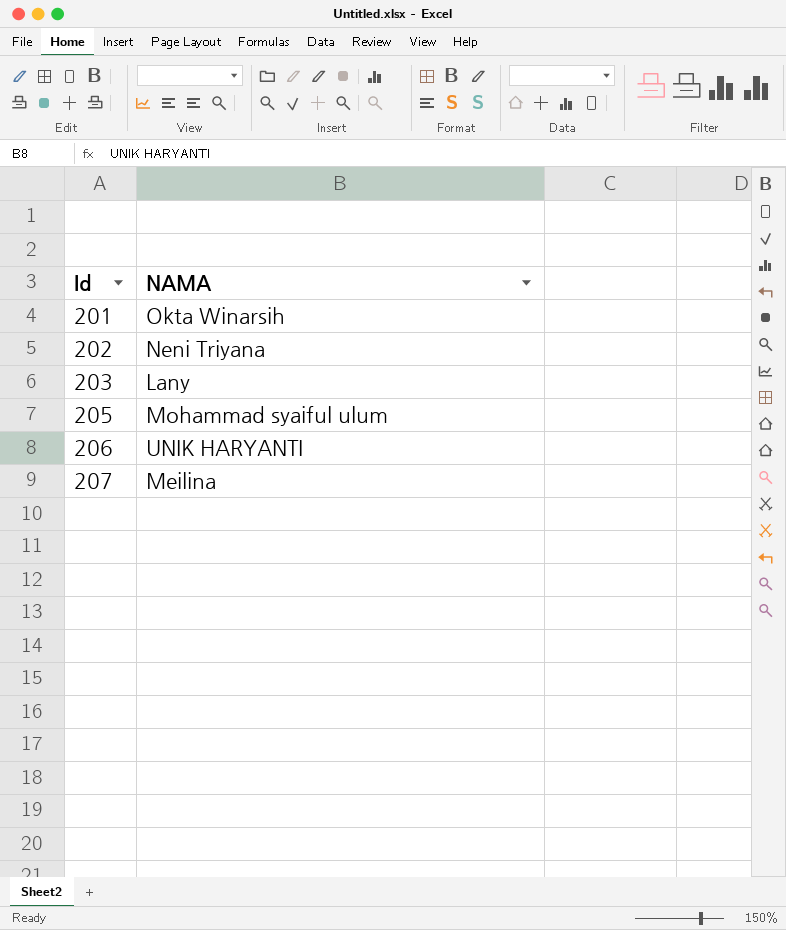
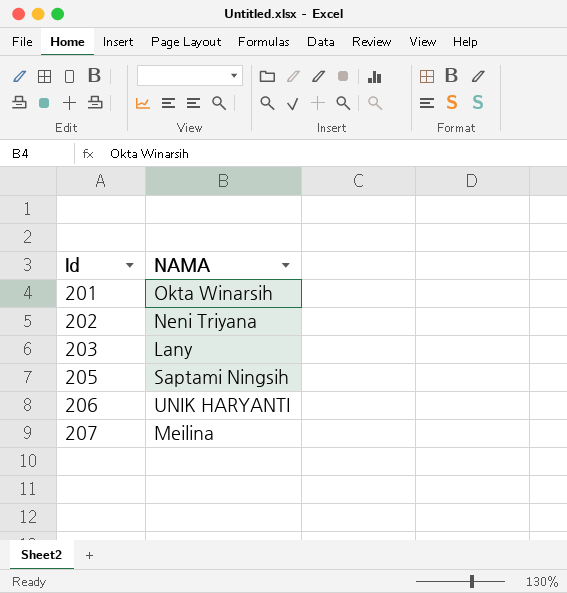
205 | NAMA: Mohammad syaiful ulum -> Saptami Ningsih

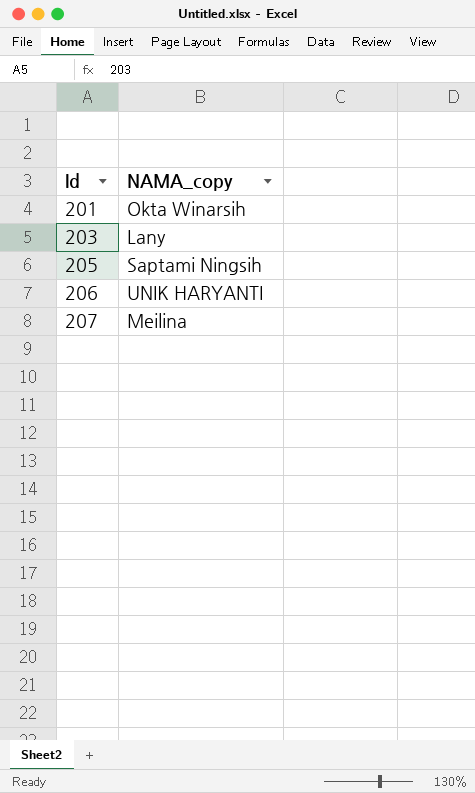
column name: NAMA -> NAMA_copy
row 202: Neni Triyana -> none

